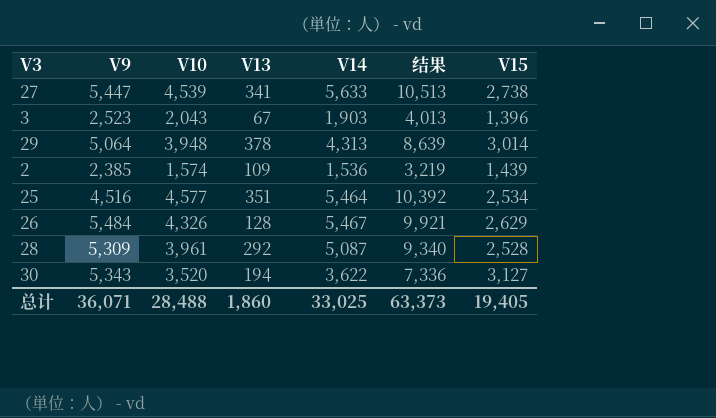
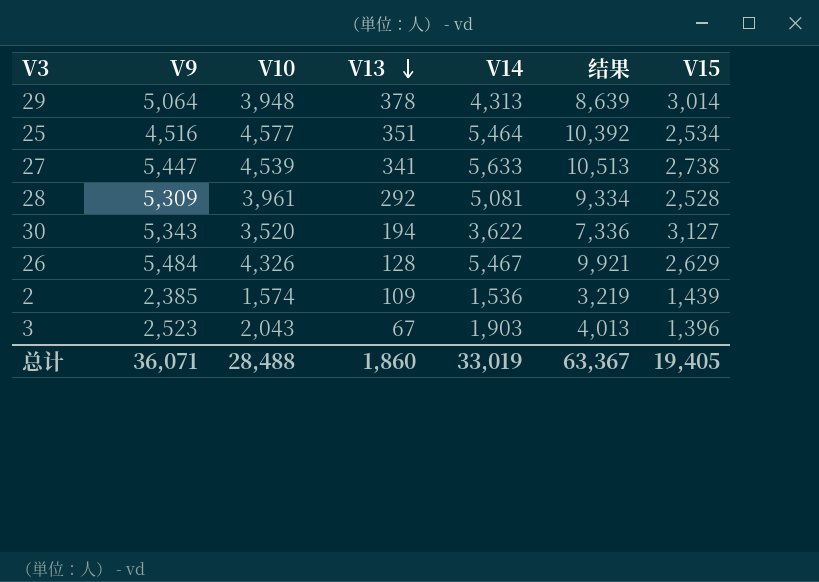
row order: none -> V13 descending
28 | V14: 5,087 -> 5,081
28 | 结果: 9,340 -> 9,334
总计 | V14: 33,025 -> 33,019
总计 | 结果: 63,373 -> 63,367

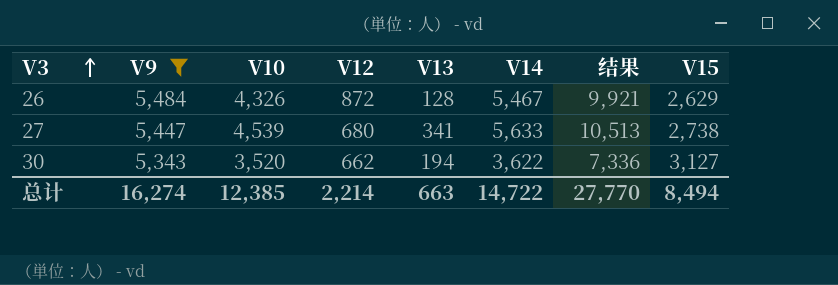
filter: none -> V9 >= 5,343
row order: V13 descending -> V3 ascending
column V12 | position: none -> 4
总计 | V9: 36,071 -> 16,274
总计 | V10: 28,488 -> 12,385
总计 | V13: 1,860 -> 663
总计 | V14: 33,019 -> 14,722
总计 | 结果: 63,367 -> 27,770
总计 | V15: 19,405 -> 8,494

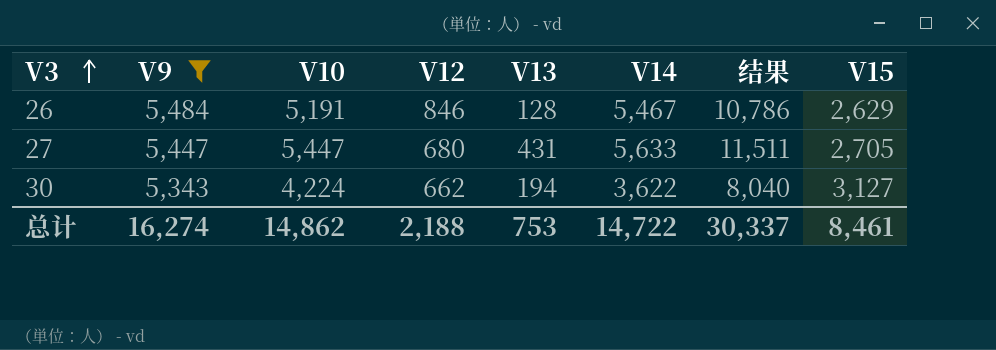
26 | V10: 4,326 -> 5,191
26 | V12: 872 -> 846
26 | 结果: 9,921 -> 10,786
27 | V10: 4,539 -> 5,447
27 | V13: 341 -> 431
27 | 结果: 10,513 -> 11,511
27 | V15: 2,738 -> 2,705
30 | V10: 3,520 -> 4,224
30 | 结果: 7,336 -> 8,040
总计 | V10: 12,385 -> 14,862
总计 | V12: 2,214 -> 2,188
总计 | V13: 663 -> 753
总计 | 结果: 27,770 -> 30,337
总计 | V15: 8,494 -> 8,461

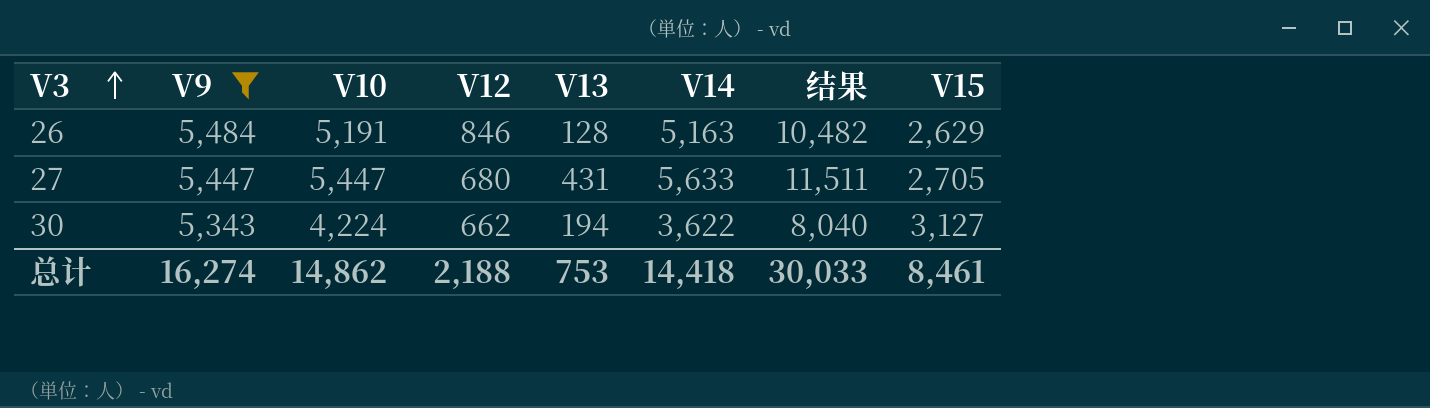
26 | V14: 5,467 -> 5,163
26 | 结果: 10,786 -> 10,482
总计 | V14: 14,722 -> 14,418
总计 | 结果: 30,337 -> 30,033

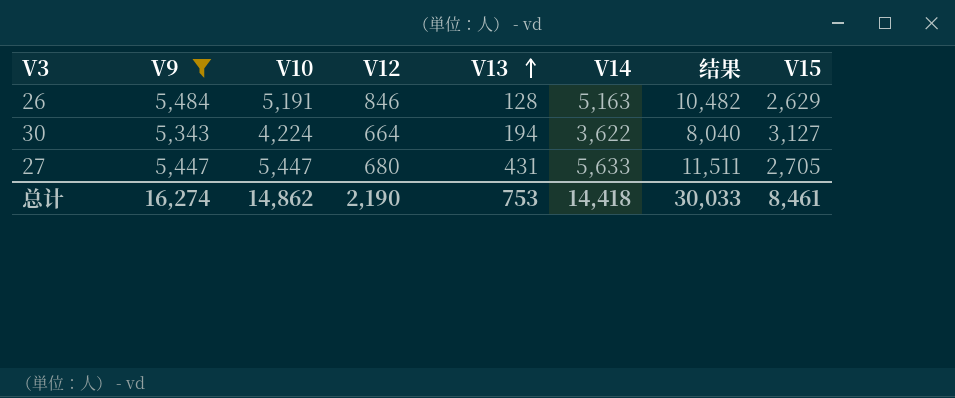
row order: V3 ascending -> V13 ascending
30 | V12: 662 -> 664
总计 | V12: 2,188 -> 2,190

